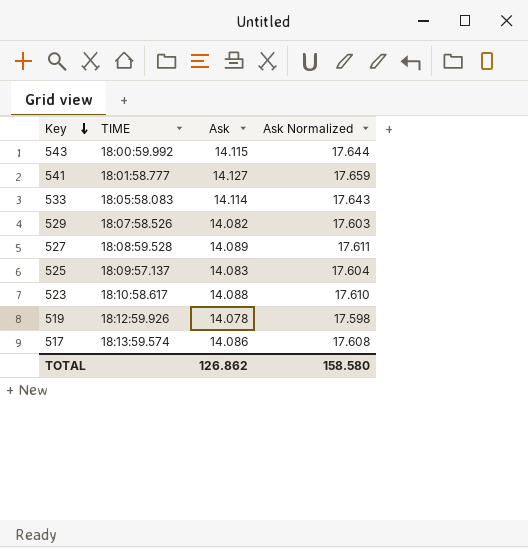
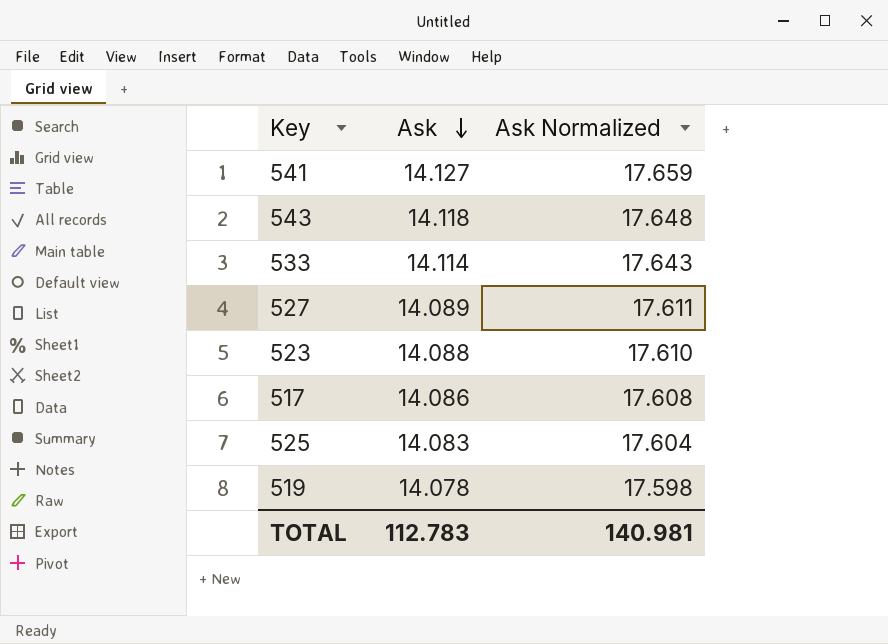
row order: Key descending -> Ask descending
column TIME | position: 2 -> none
row 529: 18:07:58.526 | 14.082 | 17.603 -> none
543 | Ask: 14.115 -> 14.118
543 | Ask Normalized: 17.644 -> 17.648
TOTAL | Ask: 126.862 -> 112.783
TOTAL | Ask Normalized: 158.580 -> 140.981

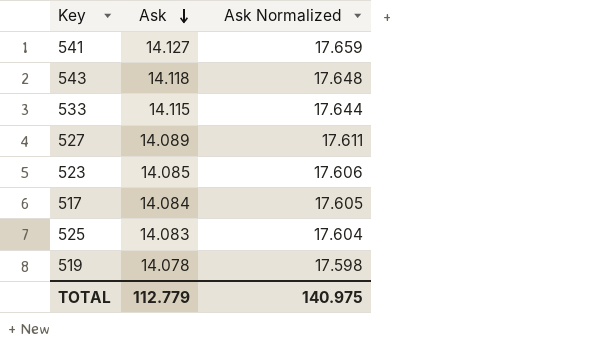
533 | Ask: 14.114 -> 14.115
533 | Ask Normalized: 17.643 -> 17.644
523 | Ask: 14.088 -> 14.085
523 | Ask Normalized: 17.610 -> 17.606
517 | Ask: 14.086 -> 14.084
517 | Ask Normalized: 17.608 -> 17.605
TOTAL | Ask: 112.783 -> 112.779
TOTAL | Ask Normalized: 140.981 -> 140.975

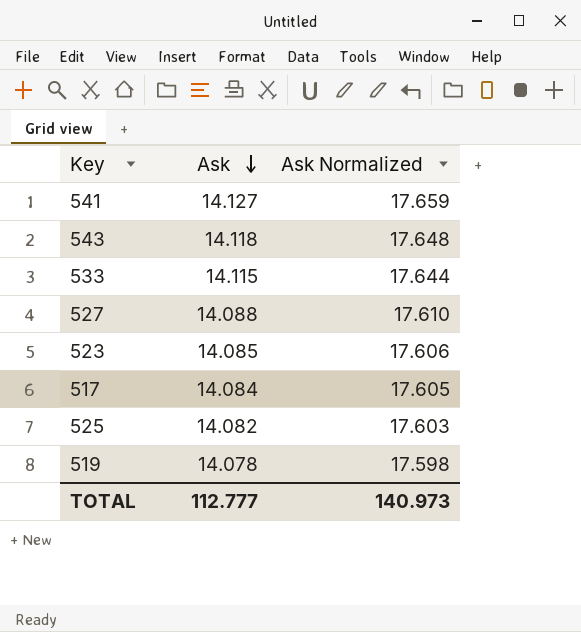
527 | Ask: 14.089 -> 14.088
527 | Ask Normalized: 17.611 -> 17.610
525 | Ask: 14.083 -> 14.082
525 | Ask Normalized: 17.604 -> 17.603
TOTAL | Ask: 112.779 -> 112.777
TOTAL | Ask Normalized: 140.975 -> 140.973

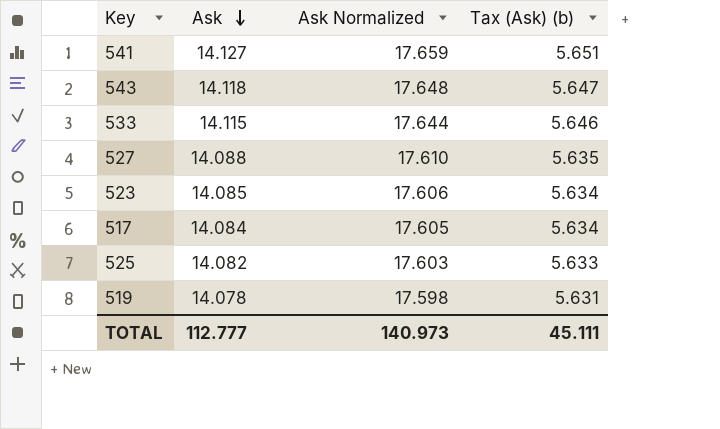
column Tax (Ask) (b) | formula: none -> [Ask] * 0.4

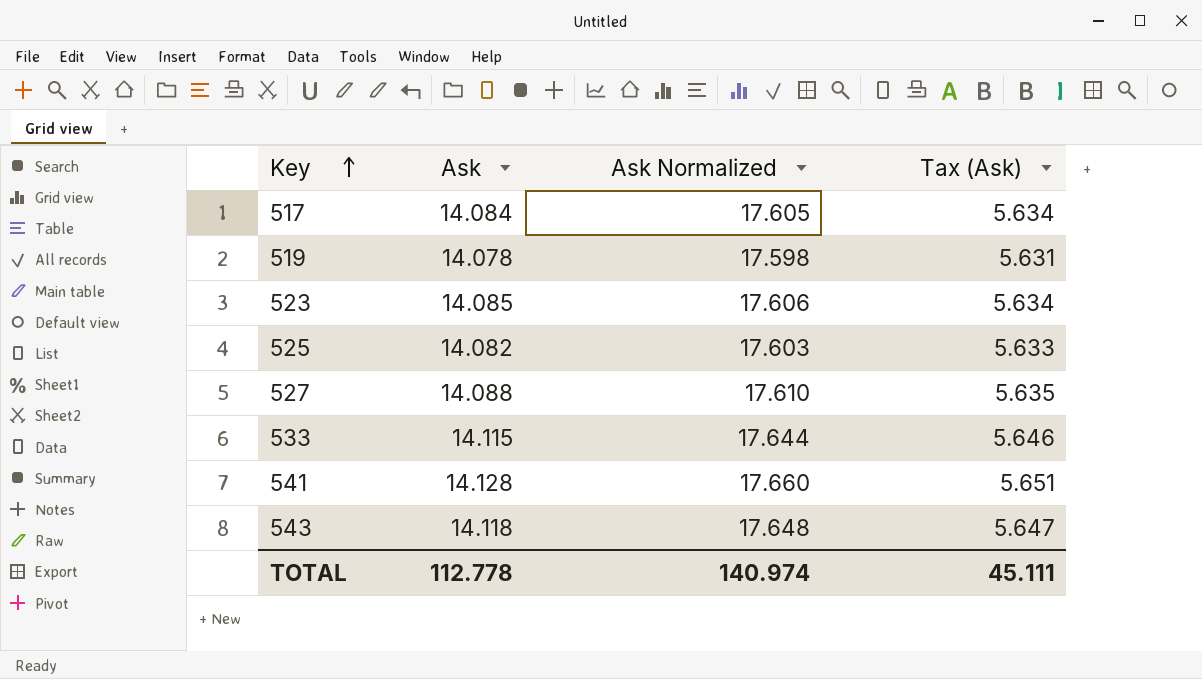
row order: Ask descending -> Key ascending
column name: Tax (Ask) (b) -> Tax (Ask)
541 | Ask: 14.127 -> 14.128
541 | Ask Normalized: 17.659 -> 17.660
TOTAL | Ask: 112.777 -> 112.778
TOTAL | Ask Normalized: 140.973 -> 140.974

